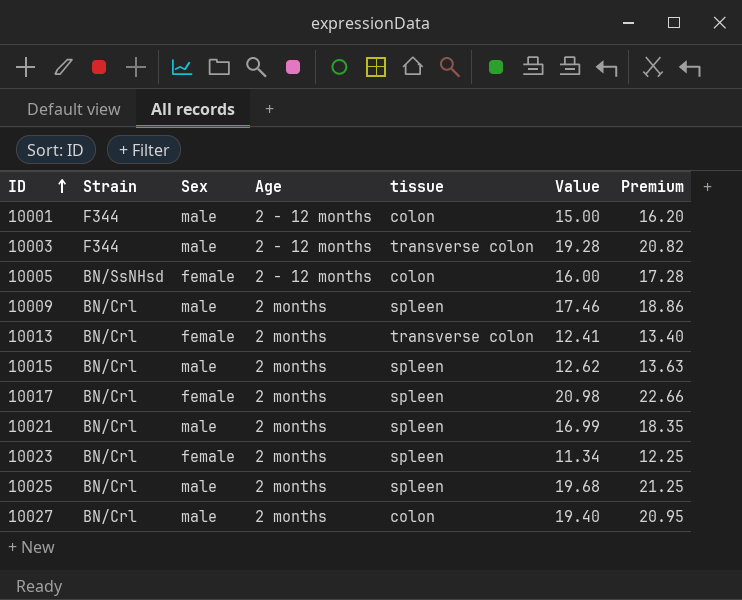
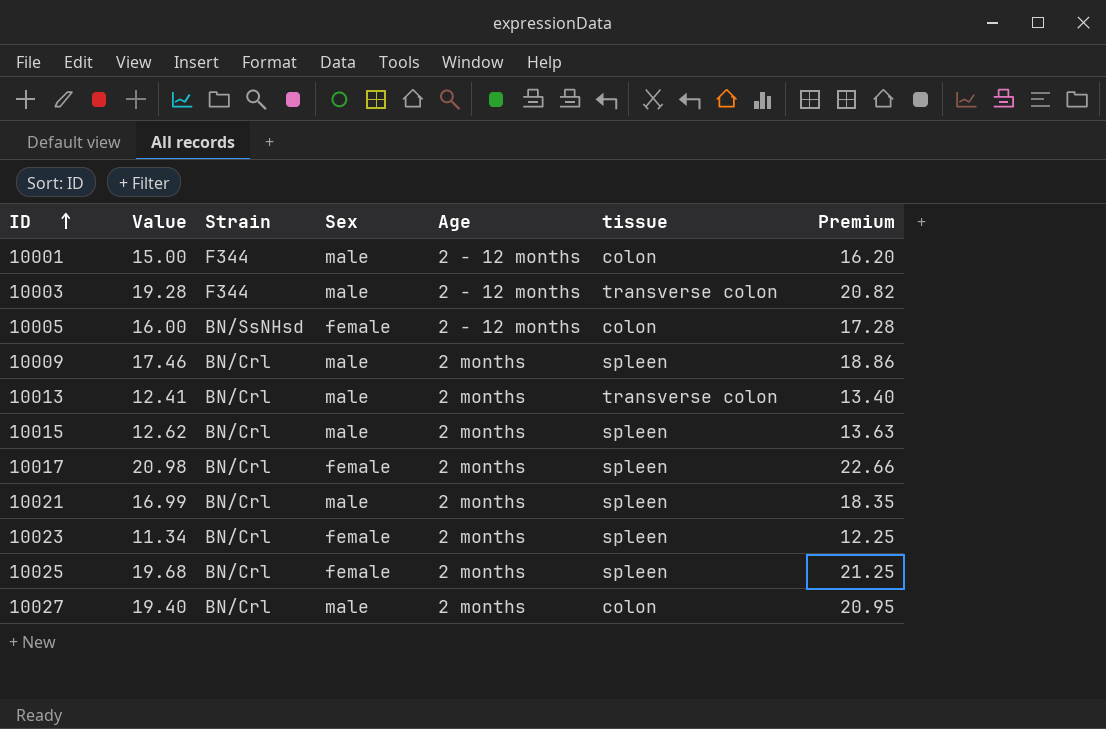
column Value | position: 6 -> 2
10013 | Sex: female -> male
10025 | Sex: male -> female

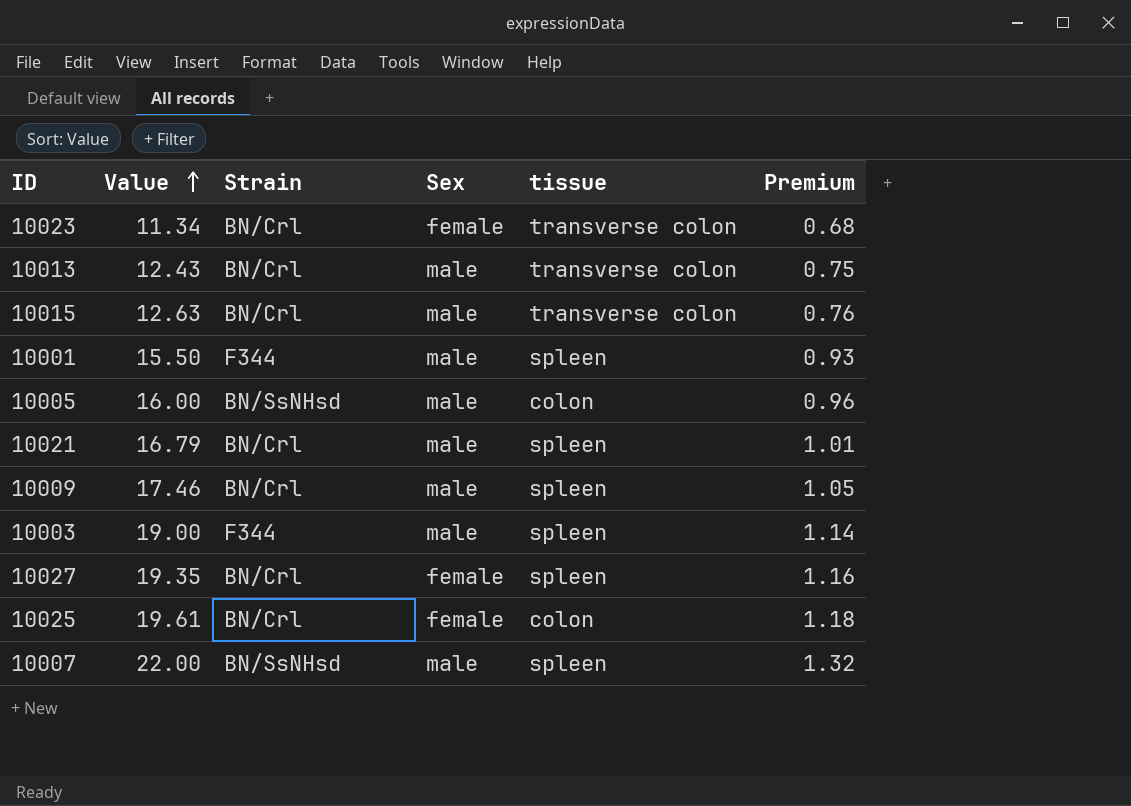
row order: ID ascending -> Value ascending
column Age | position: 5 -> none
column Premium | formula: [Value] * 1.08 -> [Value] * 0.06
row 10017: 20.98 | BN/Crl | female | 2 months | spleen | 22.66 -> none
10023 | tissue: spleen -> transverse colon
10013 | Value: 12.41 -> 12.43
10015 | Value: 12.62 -> 12.63
10015 | tissue: spleen -> transverse colon
10001 | Value: 15.00 -> 15.50
10001 | tissue: colon -> spleen
10005 | Sex: female -> male
10021 | Value: 16.99 -> 16.79
10003 | Value: 19.28 -> 19.00
10003 | tissue: transverse colon -> spleen
10027 | Value: 19.40 -> 19.35
10027 | Sex: male -> female
10027 | tissue: colon -> spleen
10025 | Value: 19.68 -> 19.61
10025 | tissue: spleen -> colon
row 10007: none -> 22.00 | BN/SsNHsd | male | spleen | 1.32

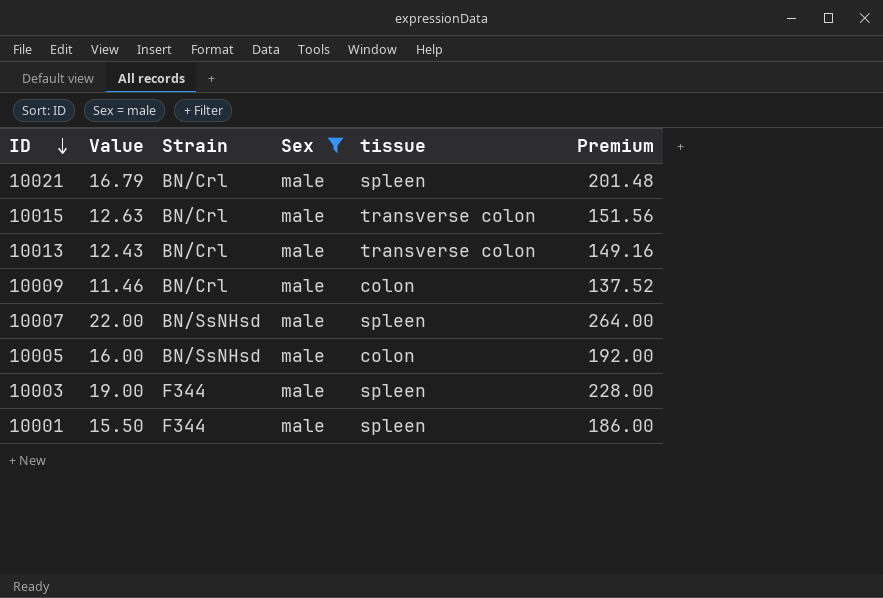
filter: none -> Sex = male
row order: Value ascending -> ID descending
column Premium | formula: [Value] * 0.06 -> [Value] * 12
10009 | Value: 17.46 -> 11.46
10009 | tissue: spleen -> colon

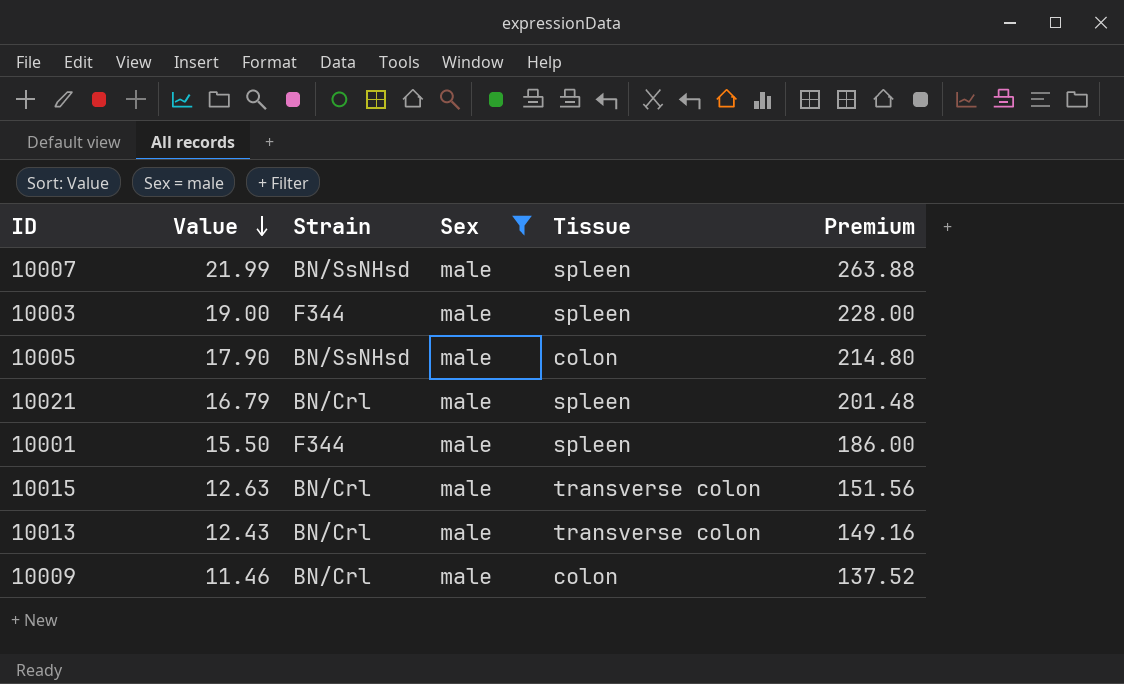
row order: ID descending -> Value descending
column name: tissue -> Tissue
10007 | Value: 22.00 -> 21.99
10007 | Premium: 264.00 -> 263.88
10005 | Value: 16.00 -> 17.90
10005 | Premium: 192.00 -> 214.80

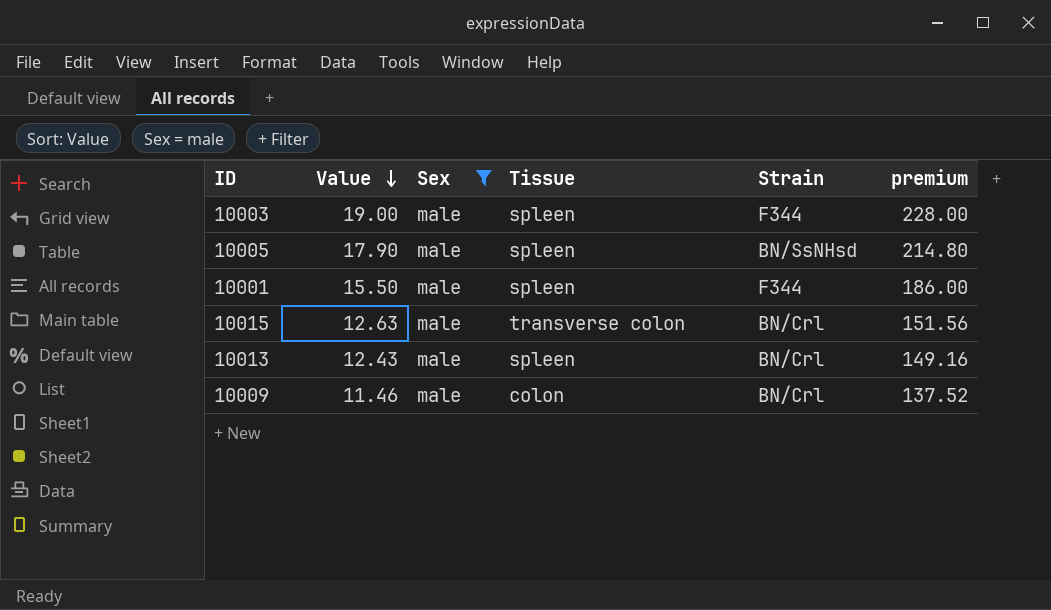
column Strain | position: 3 -> 5
column name: Premium -> premium
row 10007: 21.99 | BN/SsNHsd | male | spleen | 263.88 -> none
row 10021: 16.79 | BN/Crl | male | spleen | 201.48 -> none
10005 | Tissue: colon -> spleen
10013 | Tissue: transverse colon -> spleen

